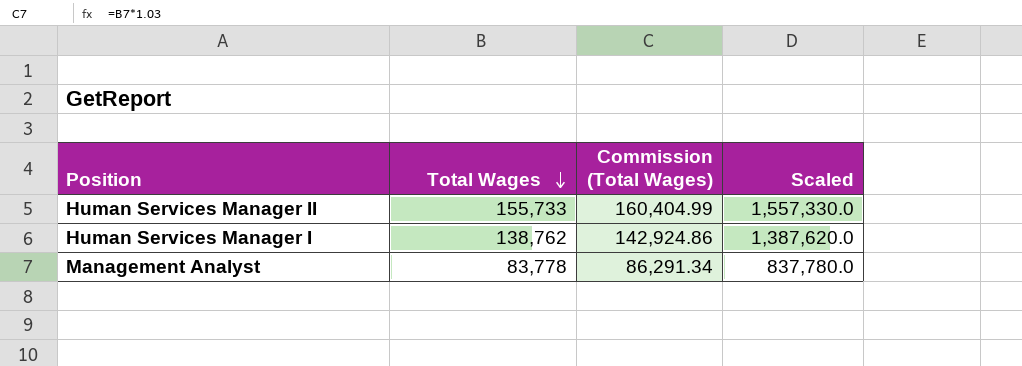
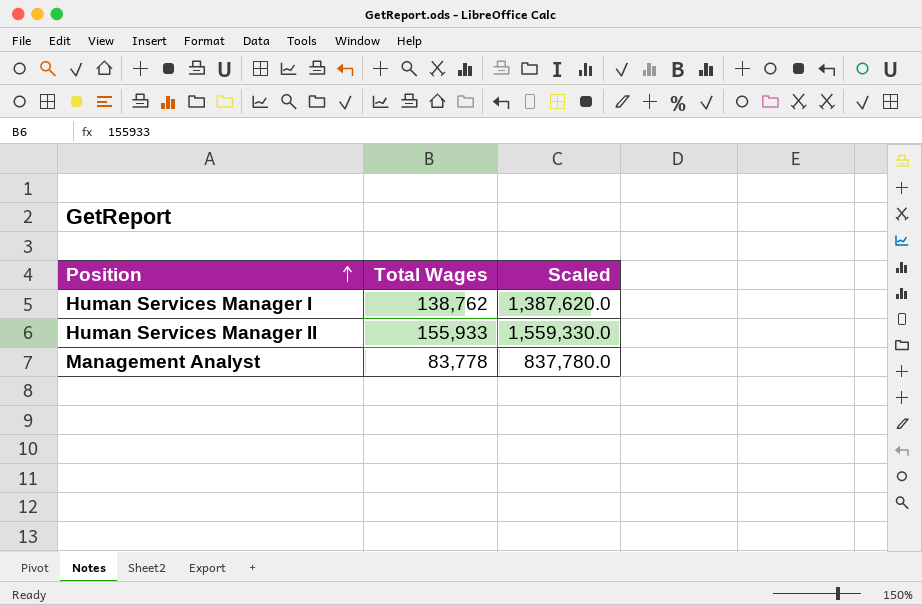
row order: Total Wages descending -> Position ascending
column Commission (Total Wages) | formula: [Total Wages] * 1.03 -> none
Human Services Manager II | Total Wages: 155,733 -> 155,933
Human Services Manager II | Scaled: 1,557,330.0 -> 1,559,330.0

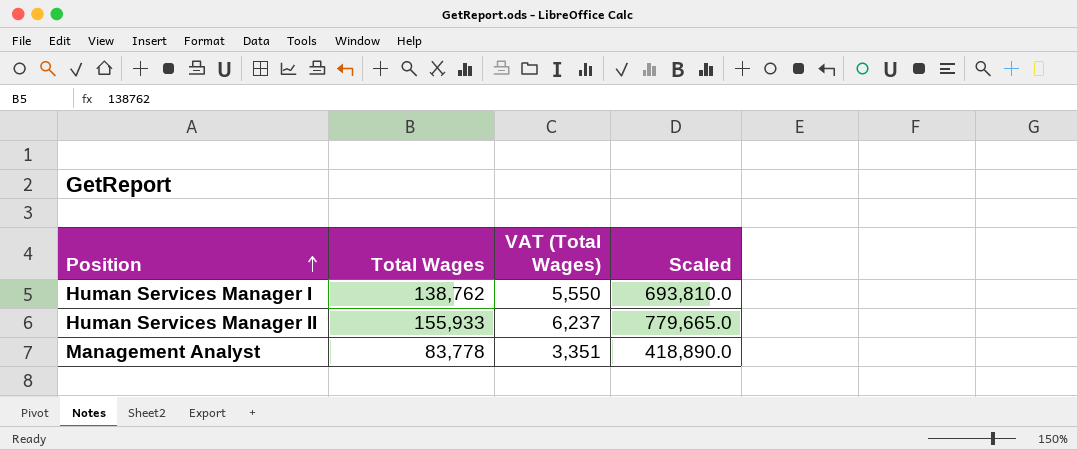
column VAT (Total Wages) | formula: none -> [Total Wages] * 0.04
column Scaled | formula: [Total Wages] * 10 -> [Total Wages] * 5

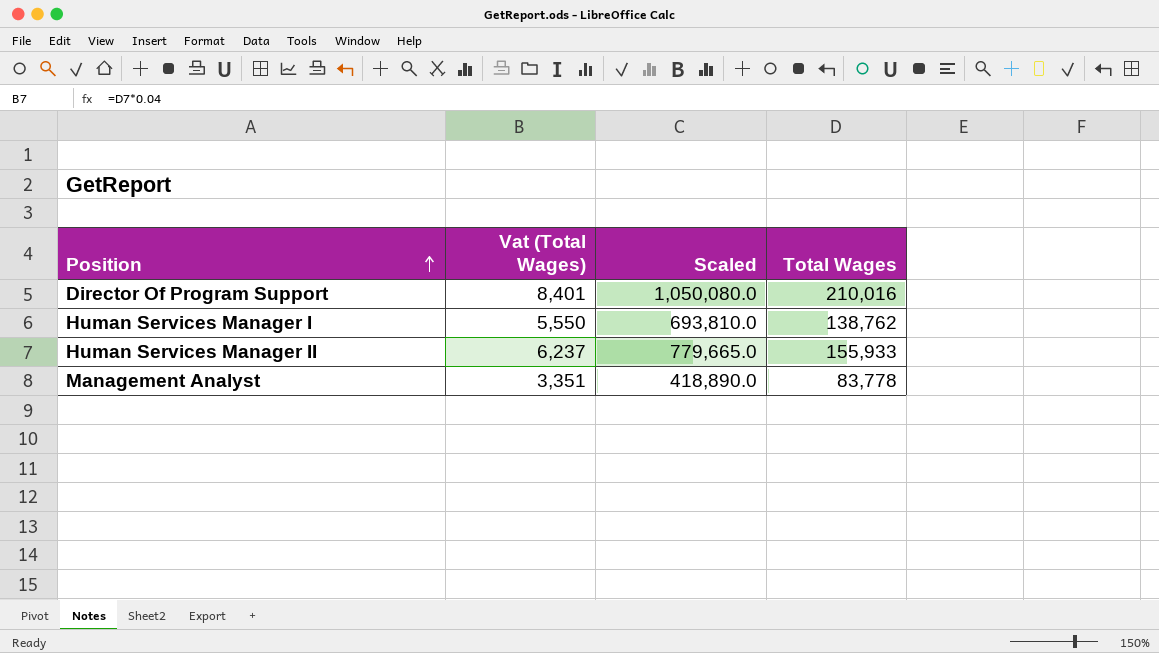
column name: VAT (Total Wages) -> Vat (Total Wages)
column Total Wages | position: 2 -> 4
row Director Of Program Support: none -> 8,401 | 1,050,080.0 | 210,016

